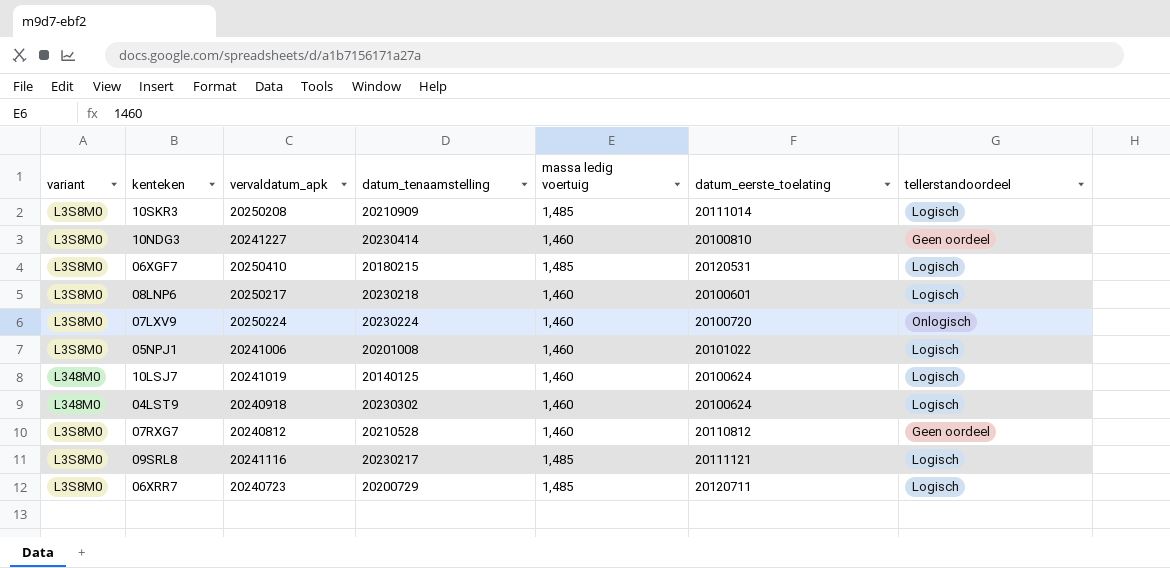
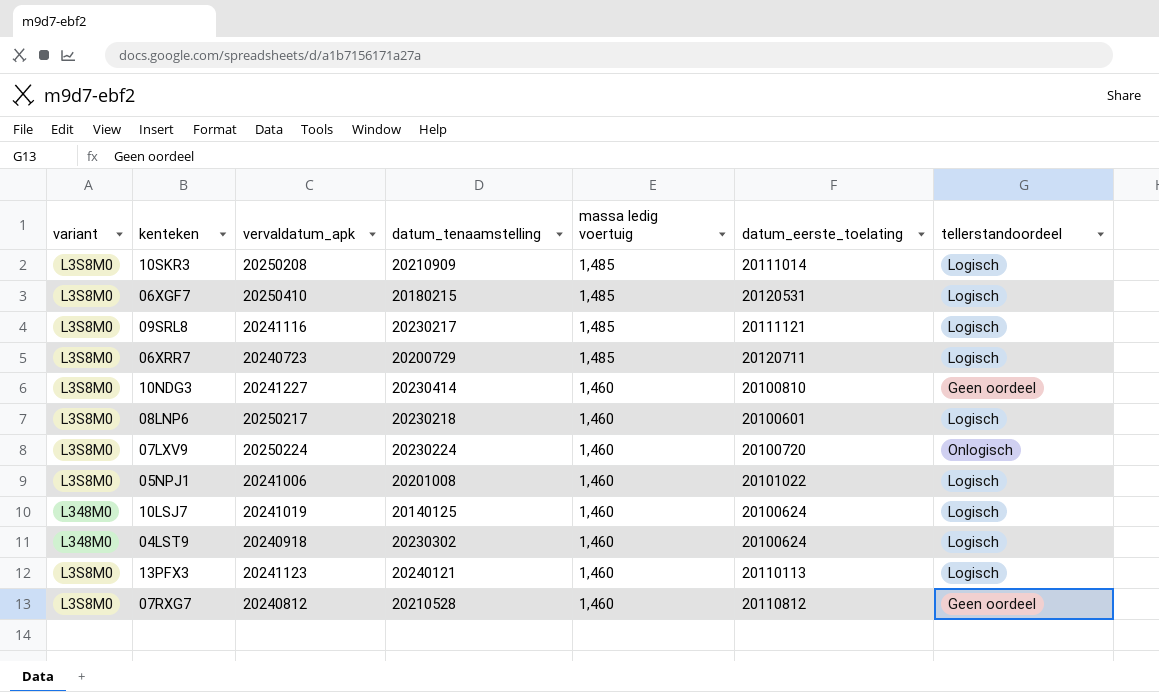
row order: none -> massa ledig voertuig descending
row 13PFX3: none -> L3S8M0 | 20241123 | 20240121 | 1,460 | 20110113 | Logisch

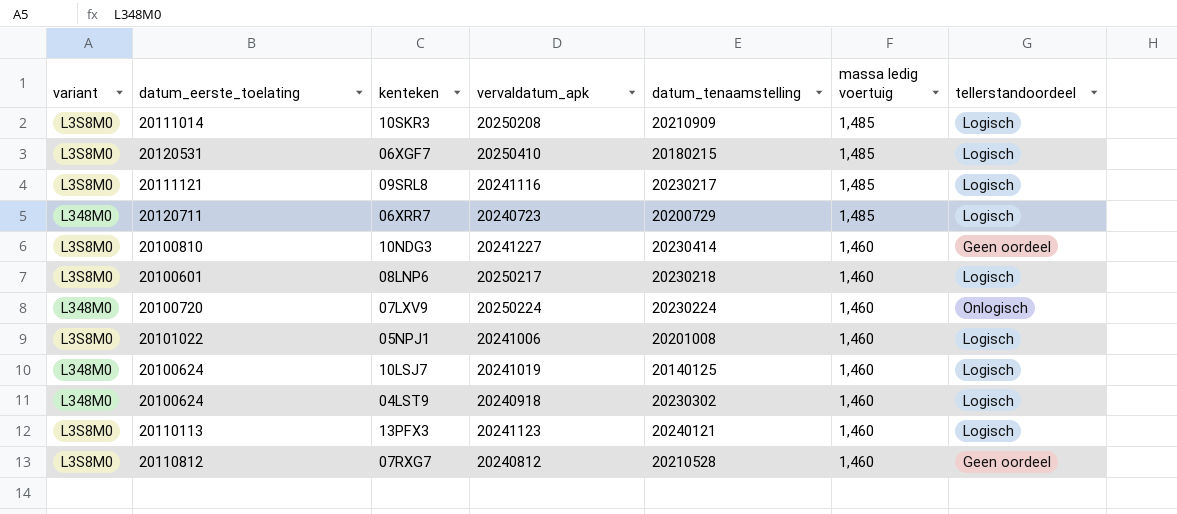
column datum_eerste_toelating | position: 6 -> 2
06XRR7 | variant: L3S8M0 -> L348M0
07LXV9 | variant: L3S8M0 -> L348M0

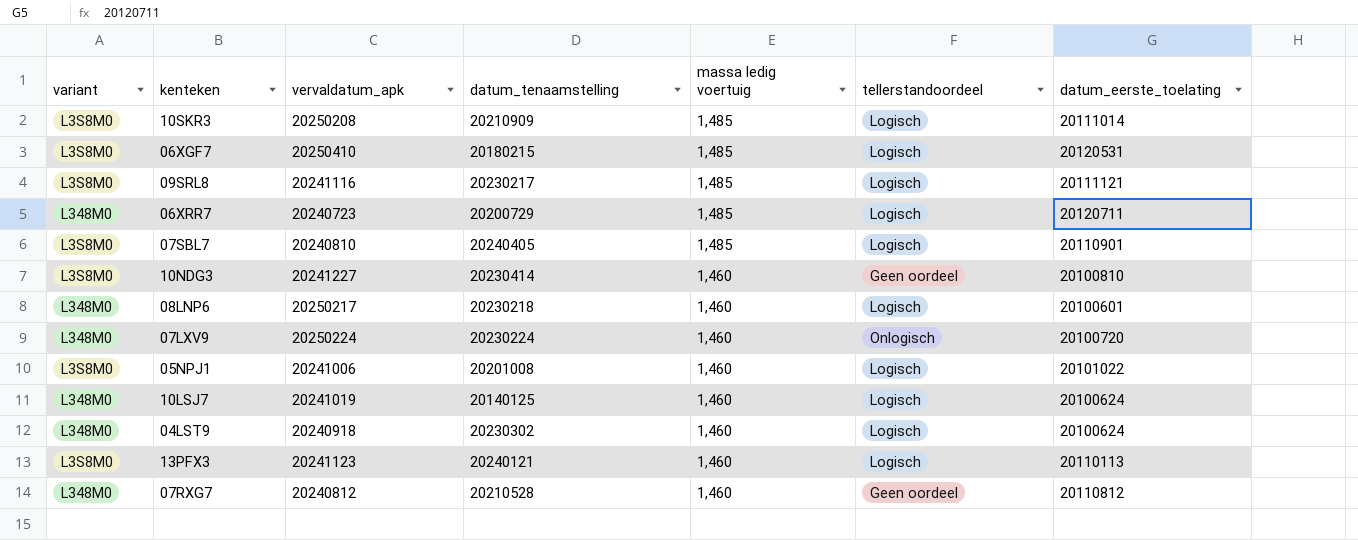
column datum_eerste_toelating | position: 2 -> 7
row 07SBL7: none -> L3S8M0 | 20240810 | 20240405 | 1,485 | Logisch | 20110901
08LNP6 | variant: L3S8M0 -> L348M0
07RXG7 | variant: L3S8M0 -> L348M0

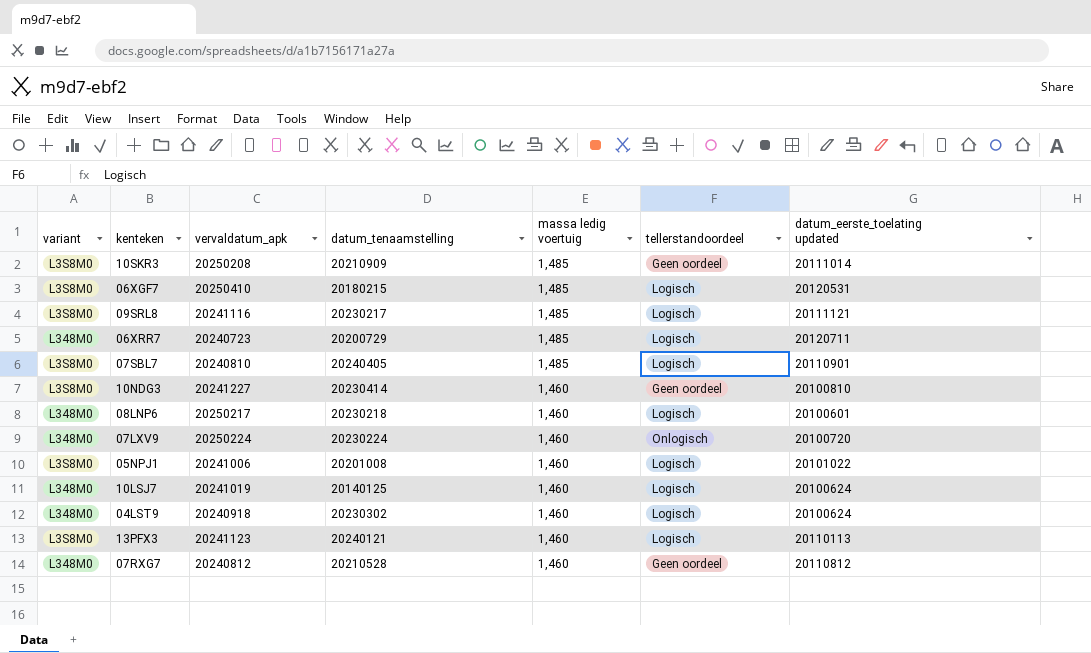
column name: datum_eerste_toelating -> datum_eerste_toelating updated
10SKR3 | tellerstandoordeel: Logisch -> Geen oordeel

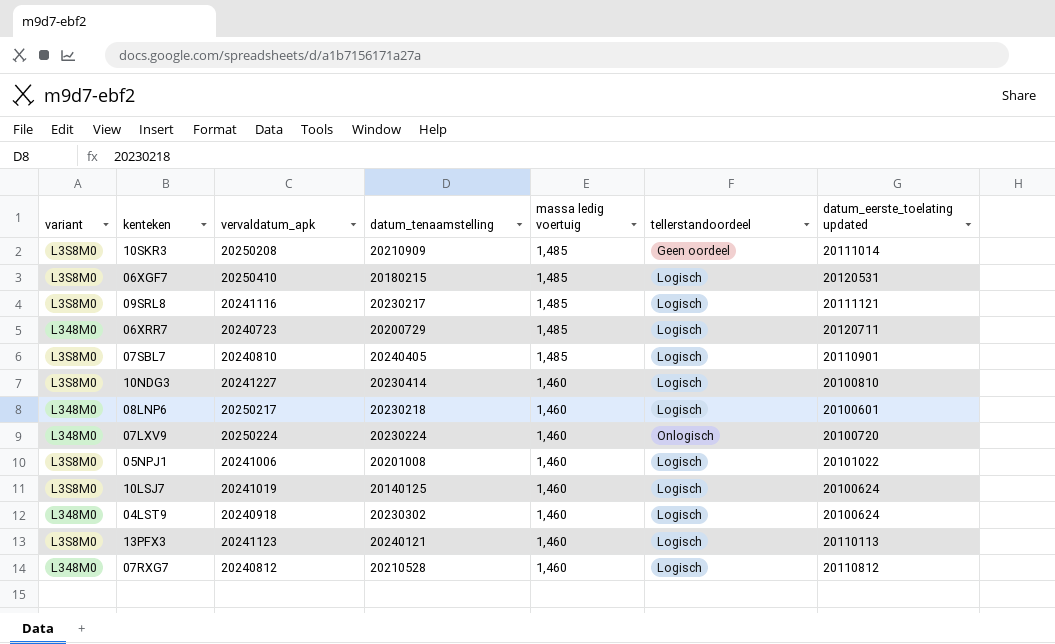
10NDG3 | tellerstandoordeel: Geen oordeel -> Logisch
10LSJ7 | variant: L348M0 -> L3S8M0
07RXG7 | tellerstandoordeel: Geen oordeel -> Logisch

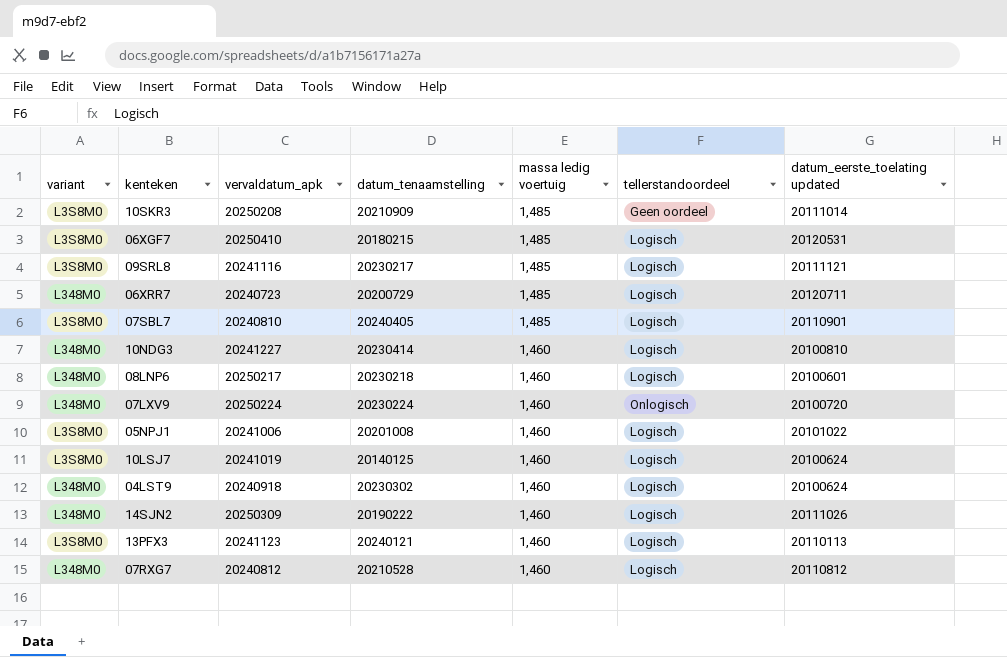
10NDG3 | variant: L3S8M0 -> L348M0
row 14SJN2: none -> L348M0 | 20250309 | 20190222 | 1,460 | Logisch | 20111026

